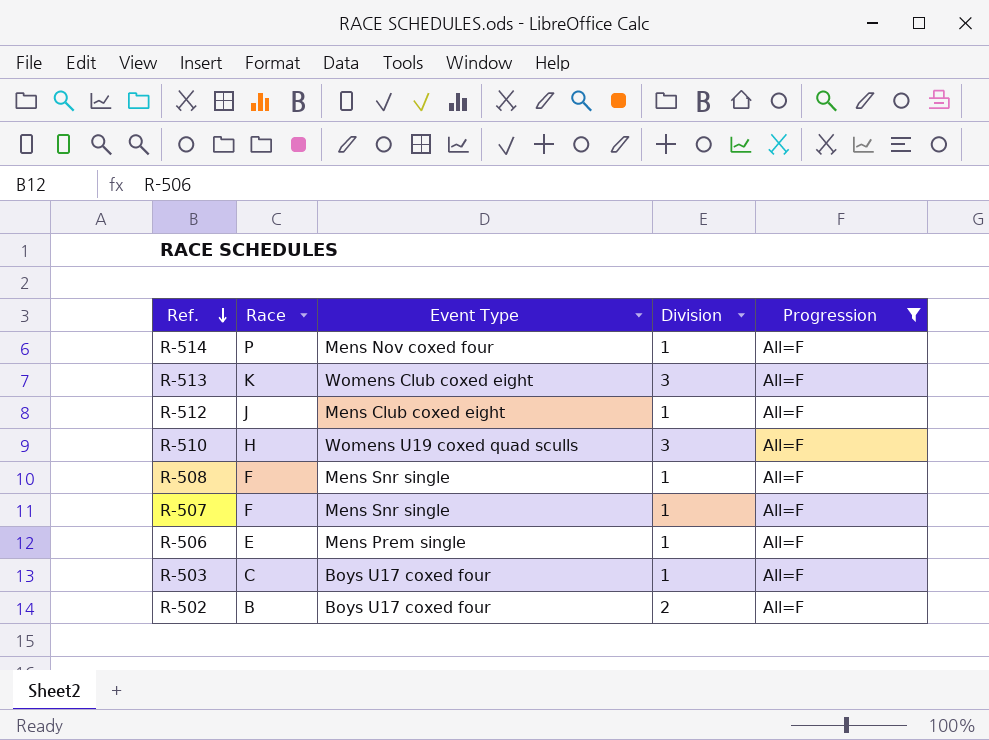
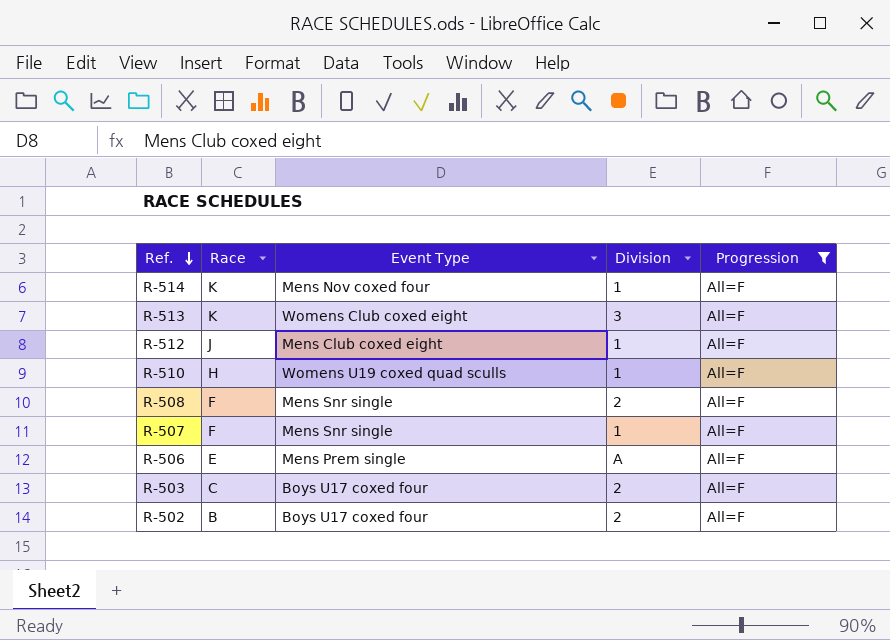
R-514 | Race: P -> K
R-510 | Division: 3 -> 1
R-508 | Division: 1 -> 2
R-506 | Division: 1 -> A
R-503 | Division: 1 -> 2

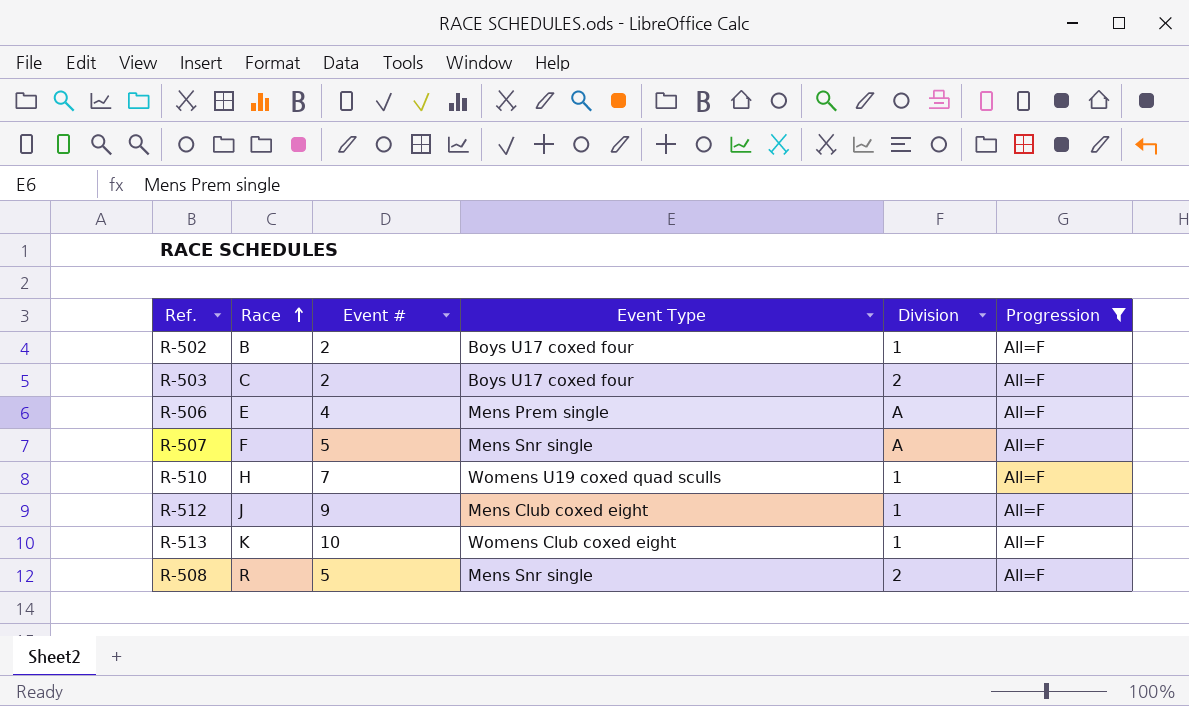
row order: Ref. descending -> Race ascending
column Event # | position: none -> 3
row R-514: K | Mens Nov coxed four | 1 | All=F -> none
R-502 | Division: 2 -> 1
R-507 | Division: 1 -> A
R-513 | Division: 3 -> 1
R-508 | Race: F -> R

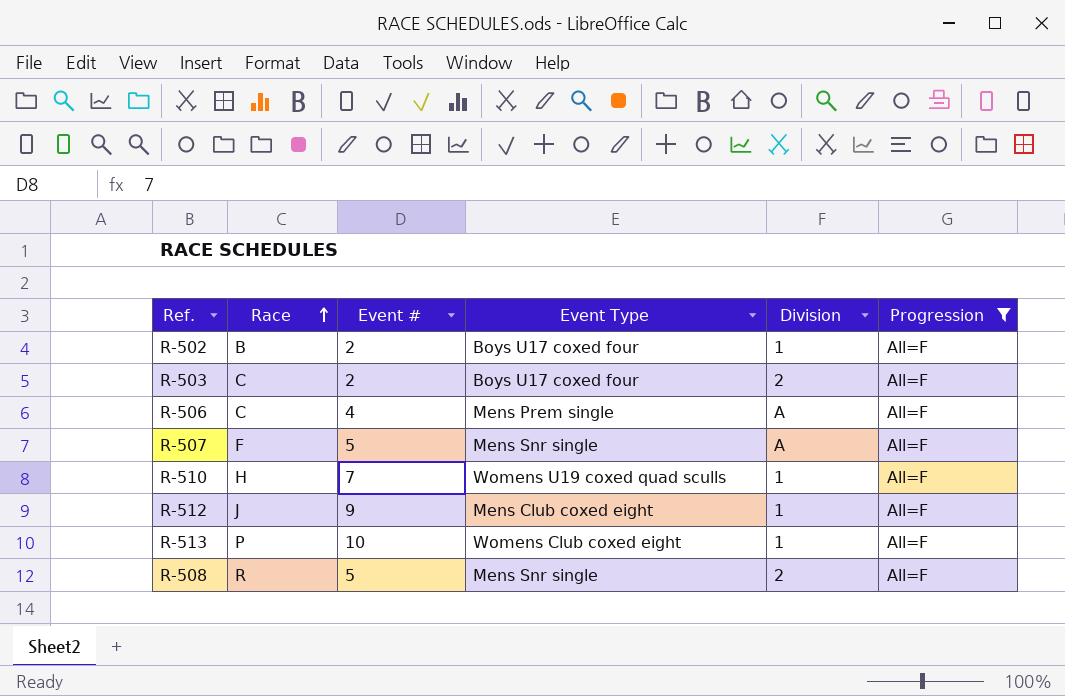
R-506 | Race: E -> C
R-513 | Race: K -> P

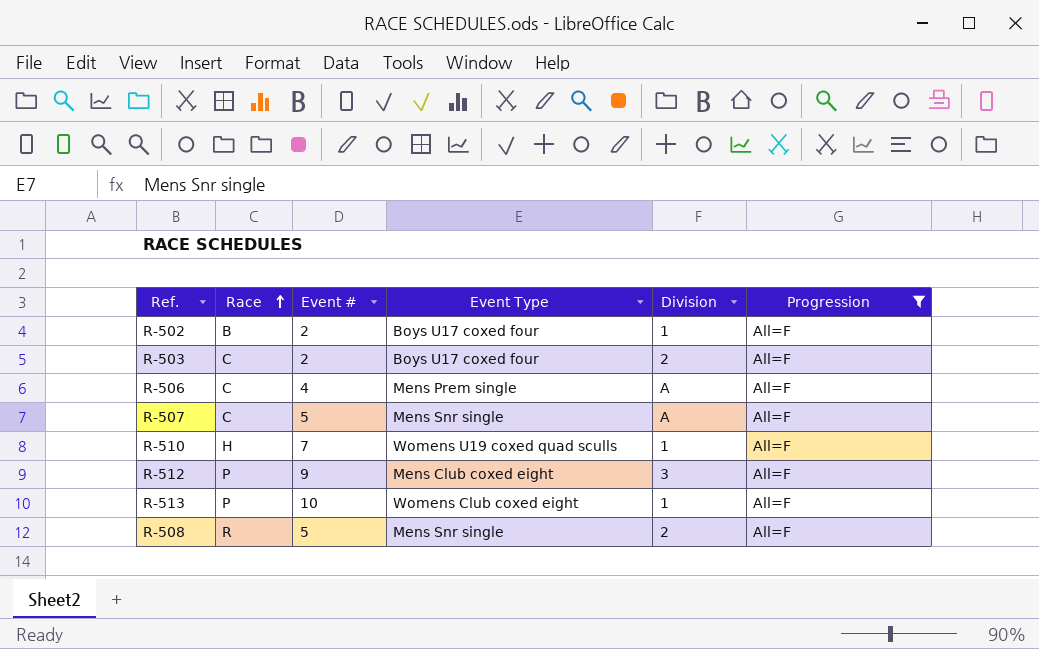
R-507 | Race: F -> C
R-512 | Race: J -> P
R-512 | Division: 1 -> 3

